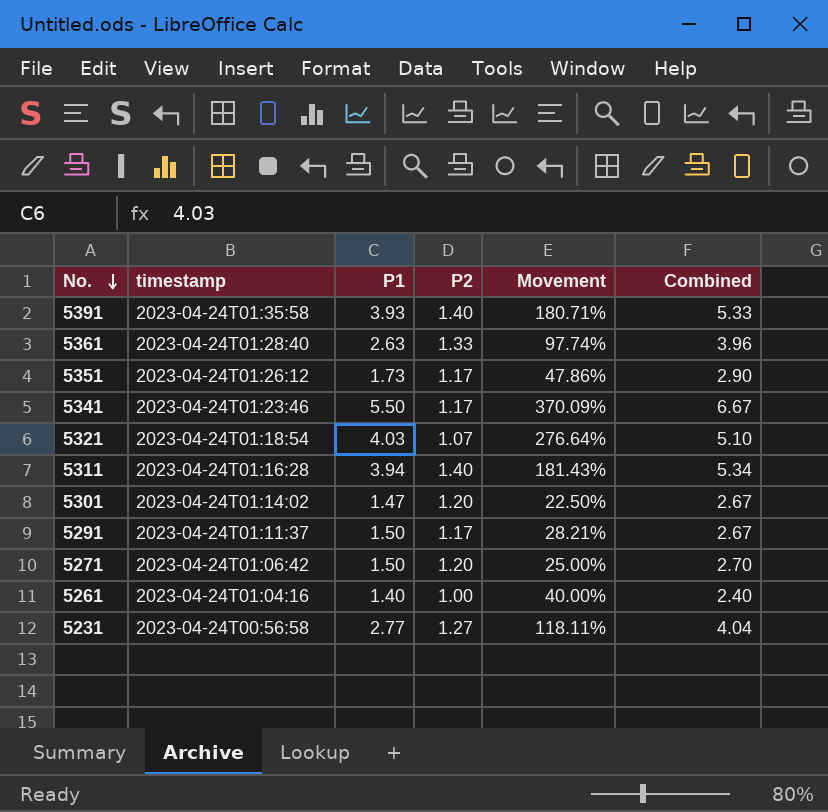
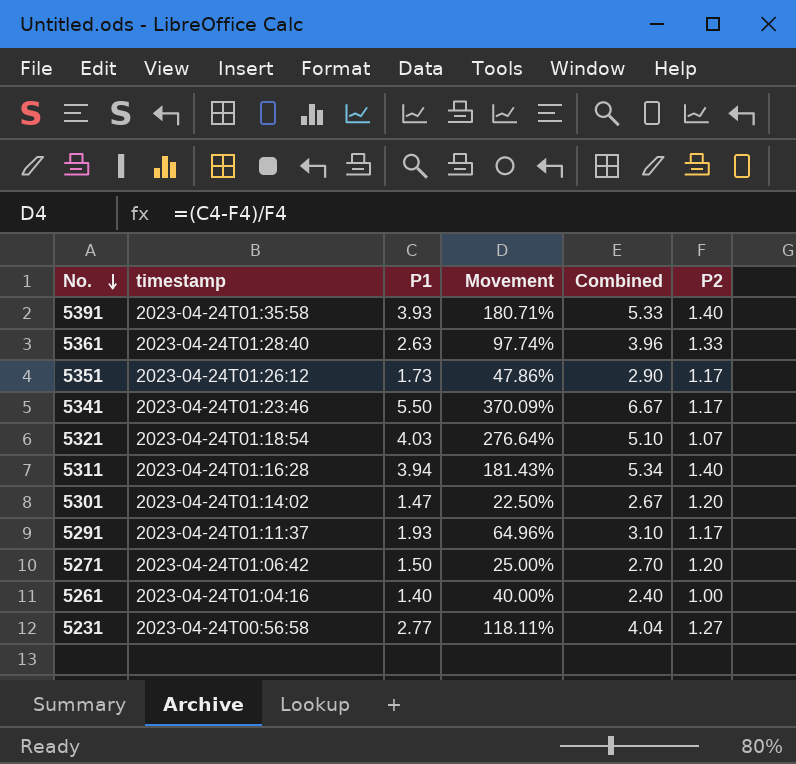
column P2 | position: 4 -> 6
5291 | P1: 1.50 -> 1.93
5291 | Movement: 28.21% -> 64.96%
5291 | Combined: 2.67 -> 3.10

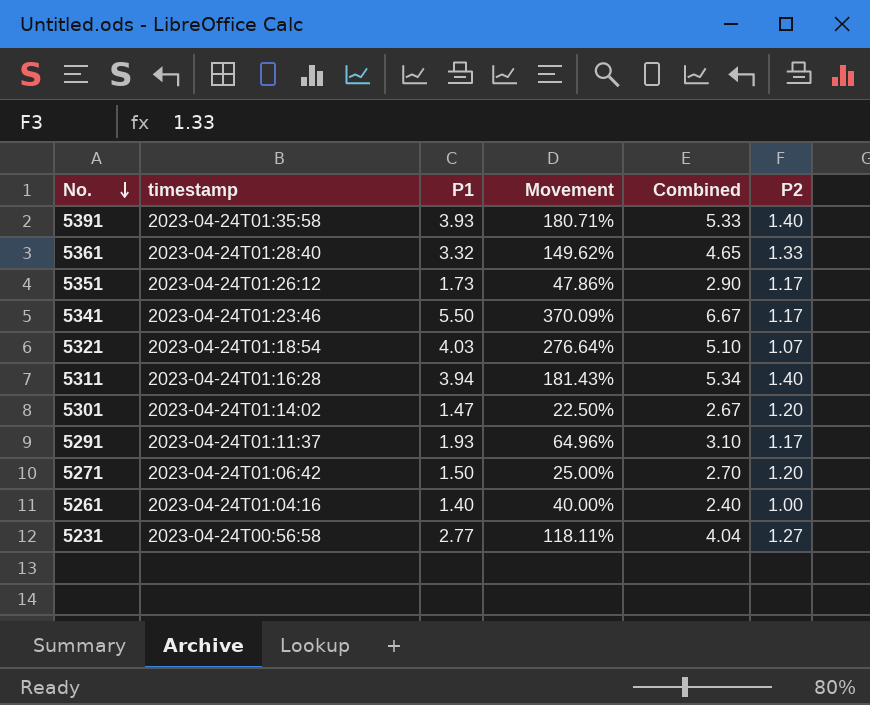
5361 | P1: 2.63 -> 3.32
5361 | Movement: 97.74% -> 149.62%
5361 | Combined: 3.96 -> 4.65

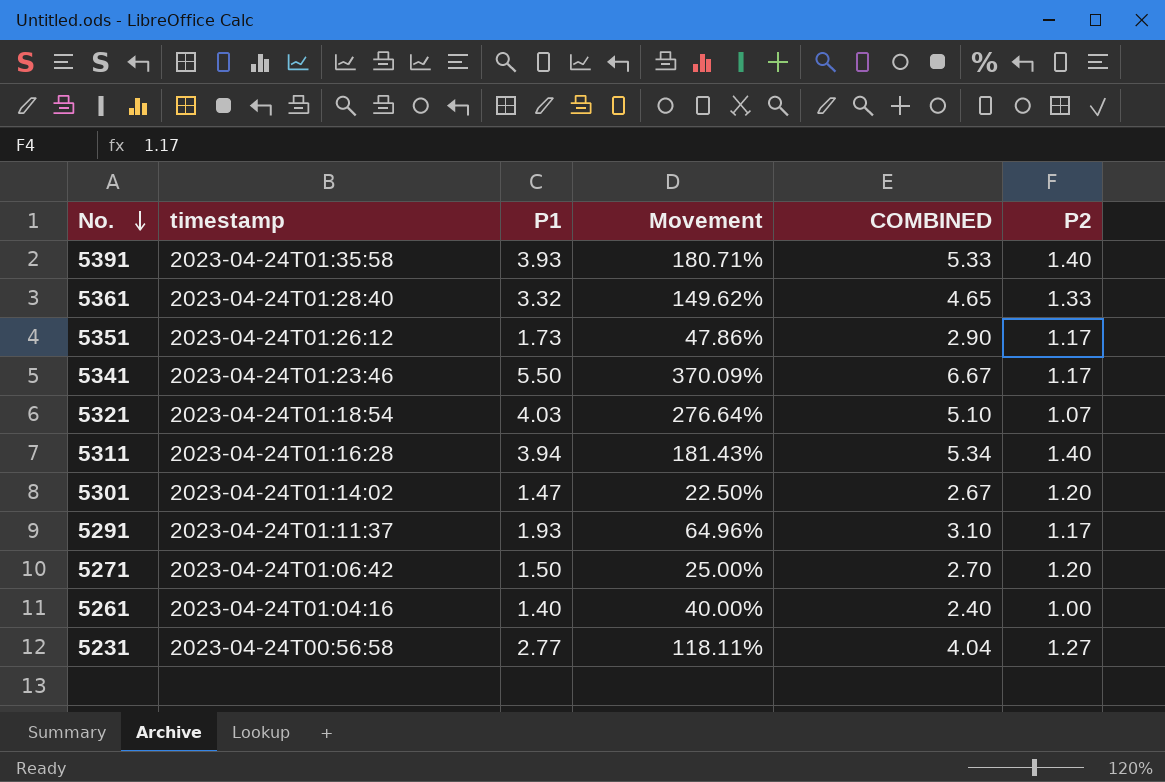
column name: Combined -> COMBINED

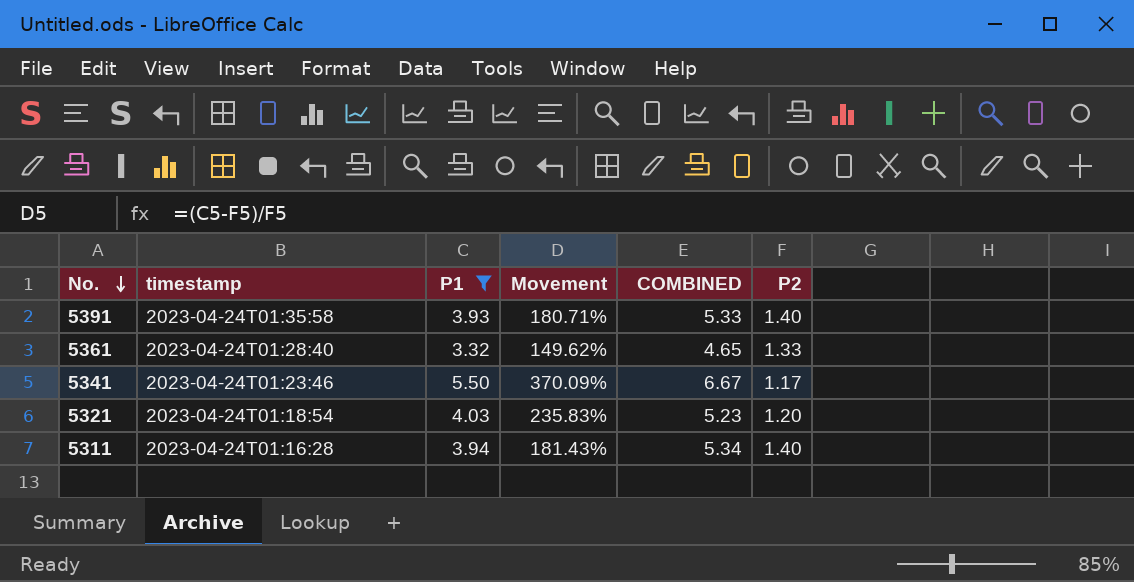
filter: none -> P1 >= 3.32
5321 | Movement: 276.64% -> 235.83%
5321 | COMBINED: 5.10 -> 5.23
5321 | P2: 1.07 -> 1.20

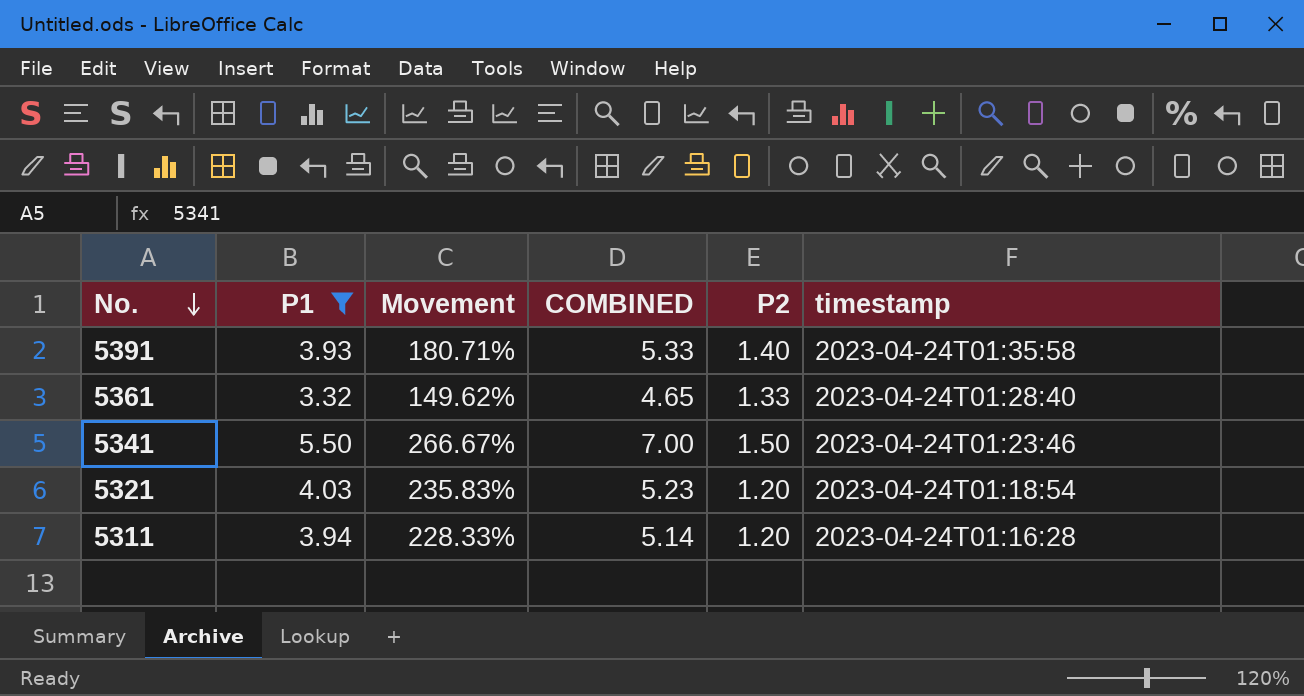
column timestamp | position: 2 -> 6
5341 | Movement: 370.09% -> 266.67%
5341 | COMBINED: 6.67 -> 7.00
5341 | P2: 1.17 -> 1.50
5311 | Movement: 181.43% -> 228.33%
5311 | COMBINED: 5.34 -> 5.14
5311 | P2: 1.40 -> 1.20

